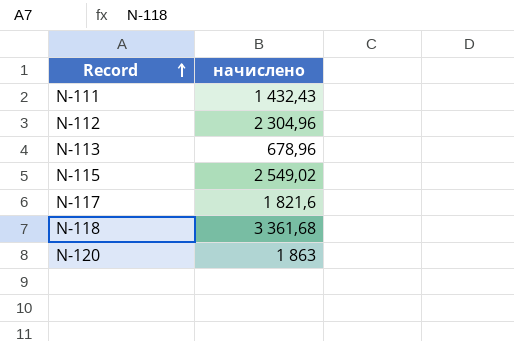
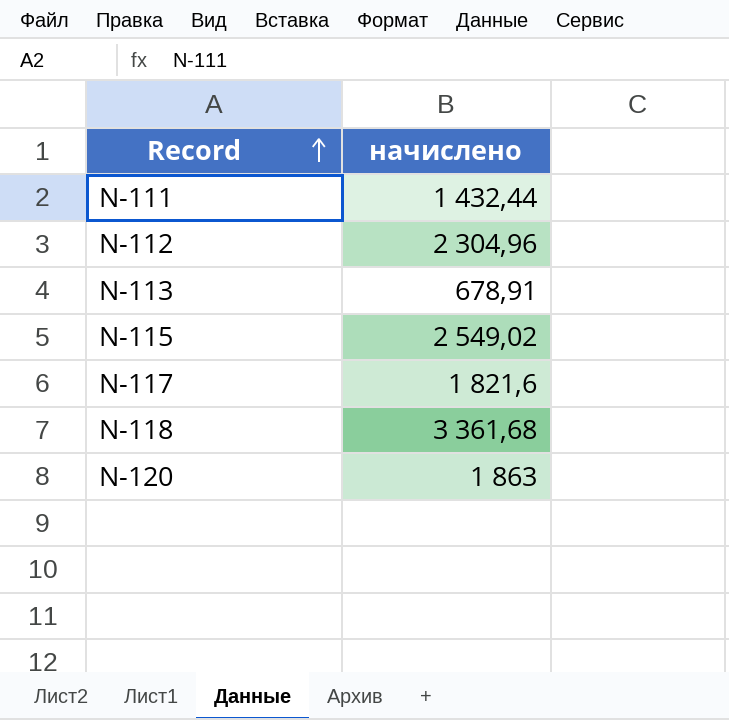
N-111 | начислено: 1 432,43 -> 1 432,44
N-113 | начислено: 678,96 -> 678,91

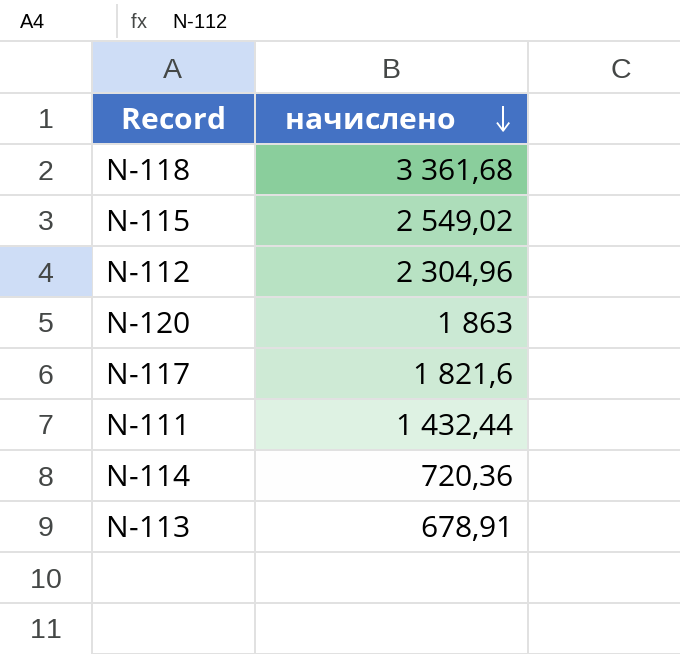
row order: Record ascending -> начислено descending
row N-114: none -> 720,36

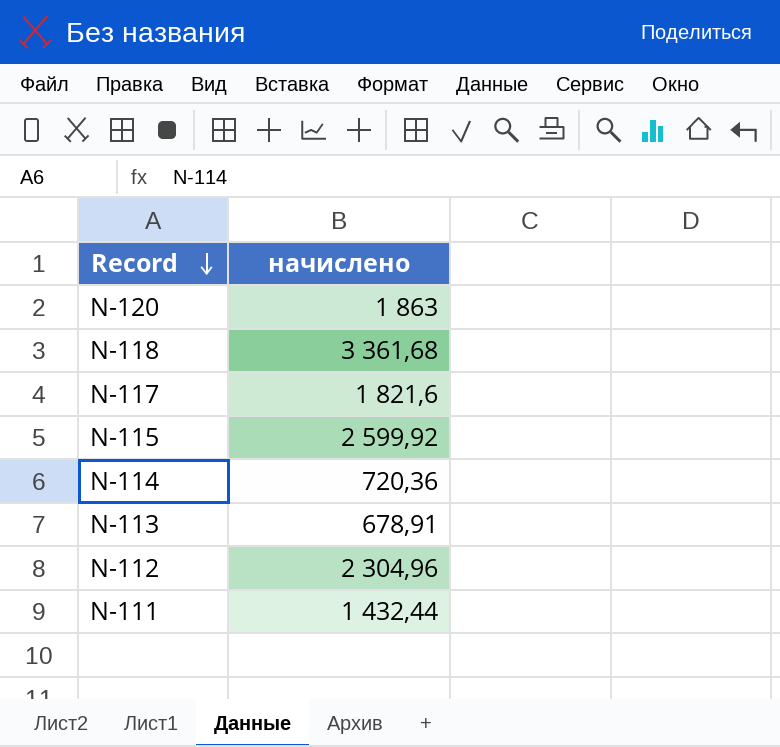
row order: начислено descending -> Record descending
N-115 | начислено: 2 549,02 -> 2 599,92

